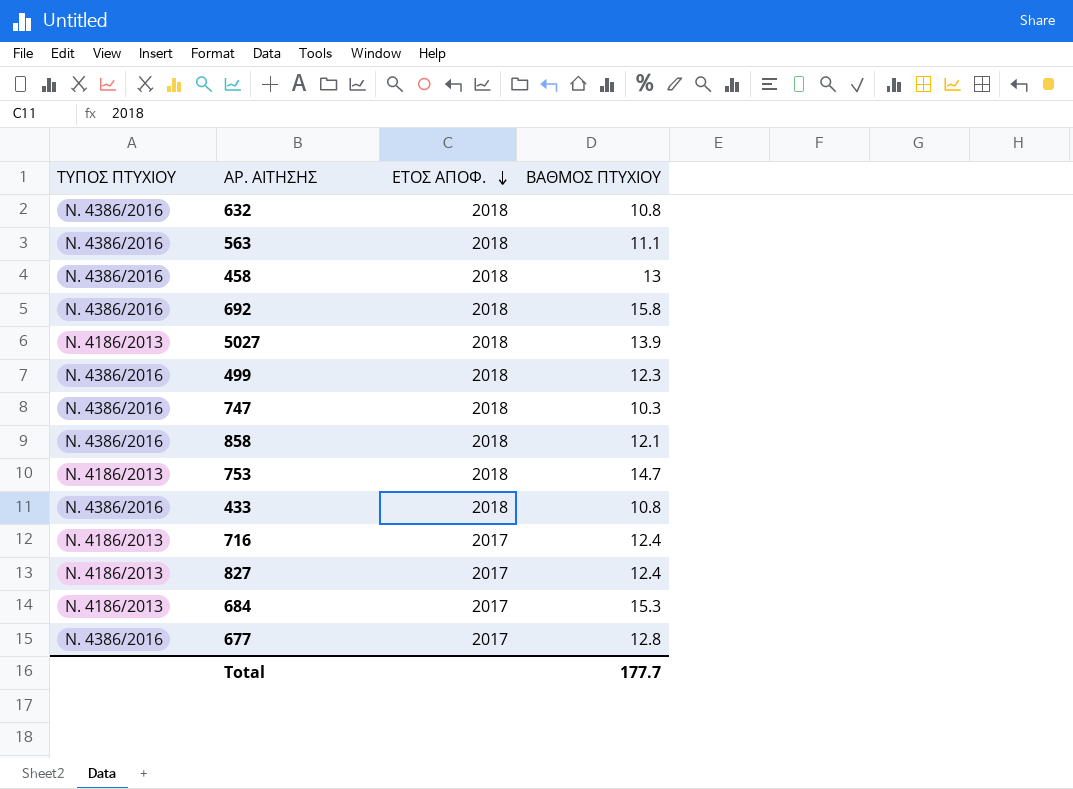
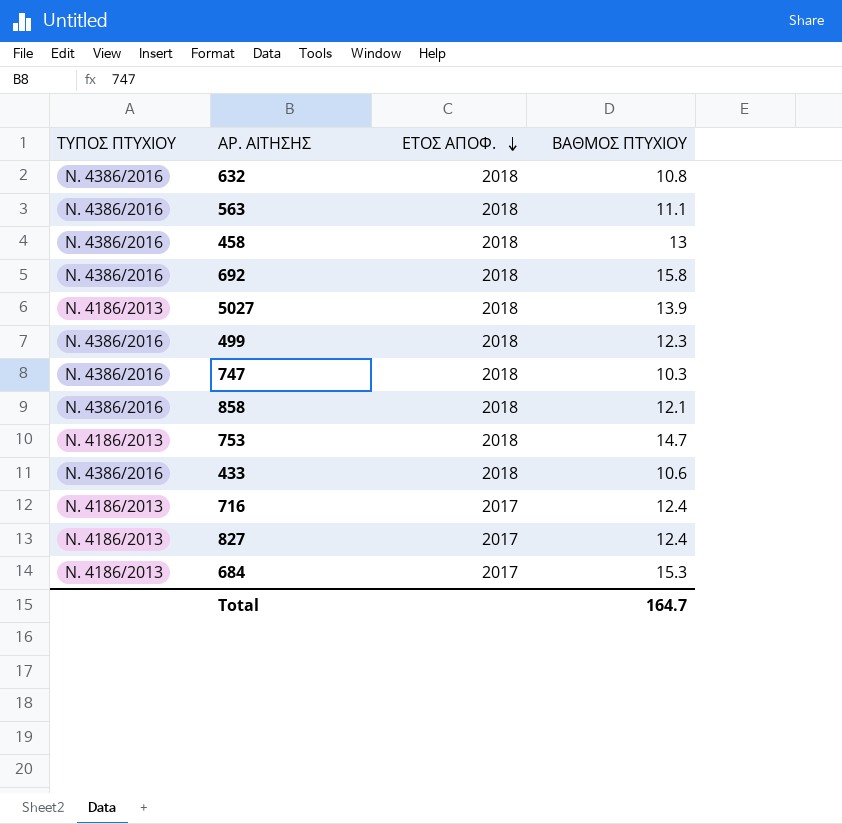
row 677: Ν. 4386/2016 | 2017 | 12.8 -> none
433 | ΒΑΘΜΟΣ ΠΤΥΧΙΟΥ: 10.8 -> 10.6
Total | ΒΑΘΜΟΣ ΠΤΥΧΙΟΥ: 177.7 -> 164.7

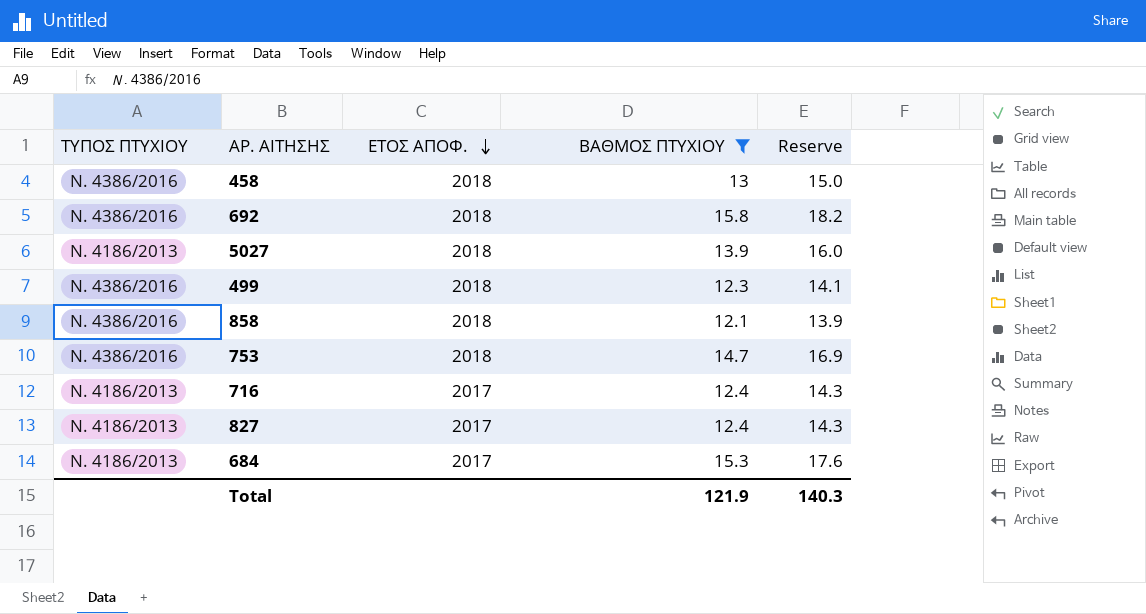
filter: none -> ΒΑΘΜΟΣ ΠΤΥΧΙΟΥ >= 12.1
column Reserve | formula: none -> [ΒΑΘΜΟΣ ΠΤΥΧΙΟΥ] * 1.15
753 | ΤΥΠΟΣ ΠΤΥΧΙΟΥ: Ν. 4186/2013 -> Ν. 4386/2016
Total | ΒΑΘΜΟΣ ΠΤΥΧΙΟΥ: 164.7 -> 121.9

